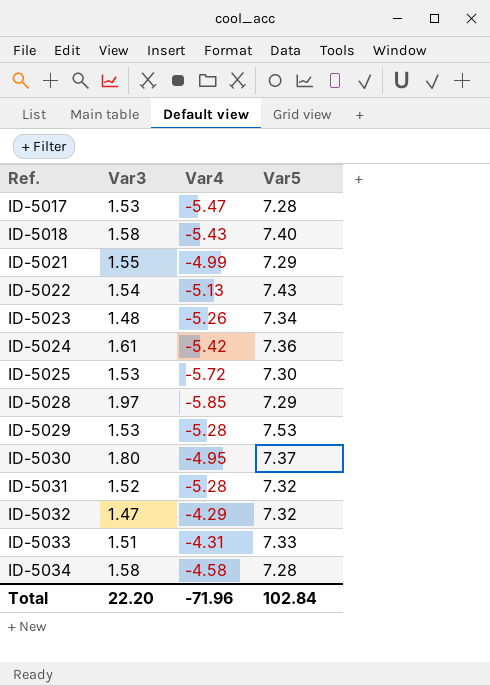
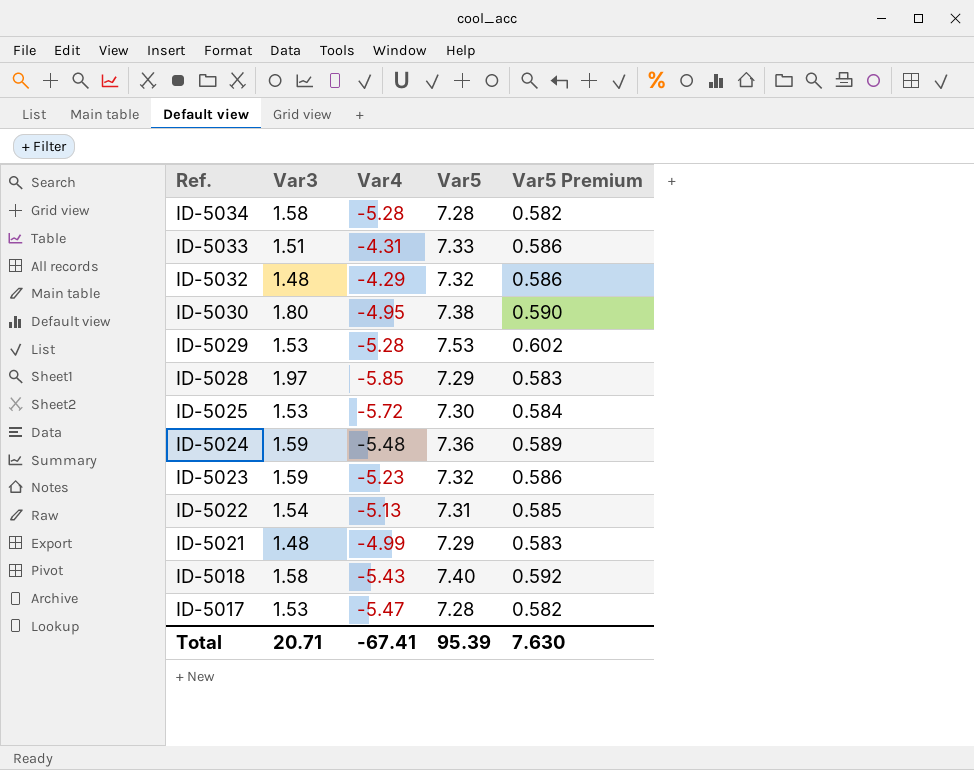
row order: Ref. ascending -> Ref. descending
column Var5 Premium | formula: none -> [Var5] * 0.08
row ID-5031: 1.52 | -5.28 | 7.32 -> none
ID-5034 | Var4: -4.58 -> -5.28
ID-5032 | Var3: 1.47 -> 1.48
ID-5030 | Var5: 7.37 -> 7.38
ID-5024 | Var3: 1.61 -> 1.59
ID-5024 | Var4: -5.42 -> -5.48
ID-5023 | Var3: 1.48 -> 1.59
ID-5023 | Var4: -5.26 -> -5.23
ID-5023 | Var5: 7.34 -> 7.32
ID-5022 | Var5: 7.43 -> 7.31
ID-5021 | Var3: 1.55 -> 1.48
Total | Var3: 22.20 -> 20.71
Total | Var4: -71.96 -> -67.41
Total | Var5: 102.84 -> 95.39

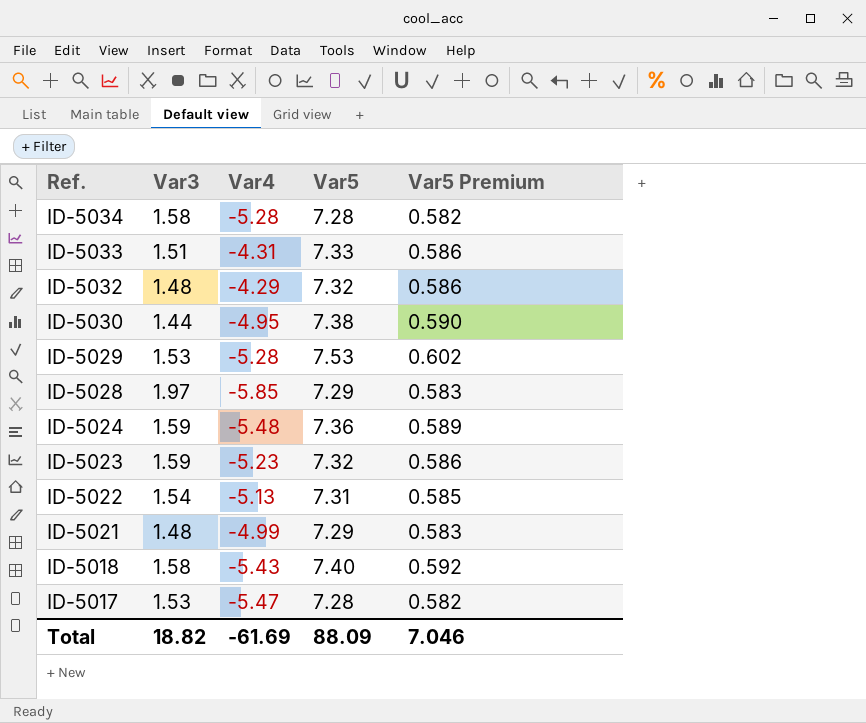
row ID-5025: 1.53 | -5.72 | 7.30 | 0.584 -> none
ID-5030 | Var3: 1.80 -> 1.44
Total | Var3: 20.71 -> 18.82
Total | Var4: -67.41 -> -61.69
Total | Var5: 95.39 -> 88.09
Total | Var5 Premium: 7.630 -> 7.046

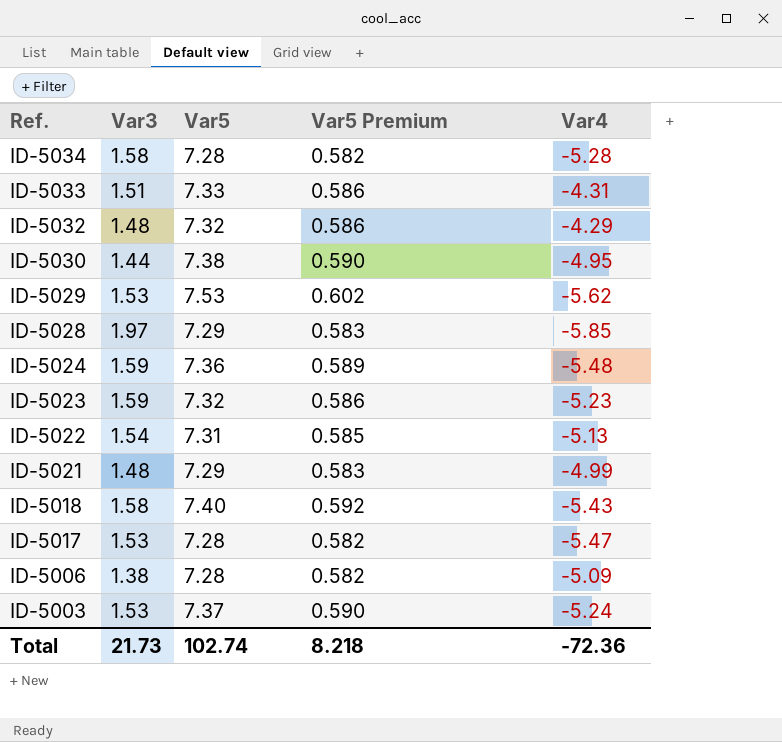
column Var4 | position: 3 -> 5
ID-5029 | Var4: -5.28 -> -5.62
row ID-5006: none -> 1.38 | 7.28 | 0.582 | -5.09
row ID-5003: none -> 1.53 | 7.37 | 0.590 | -5.24
Total | Var3: 18.82 -> 21.73
Total | Var5: 88.09 -> 102.74
Total | Var5 Premium: 7.046 -> 8.218
Total | Var4: -61.69 -> -72.36

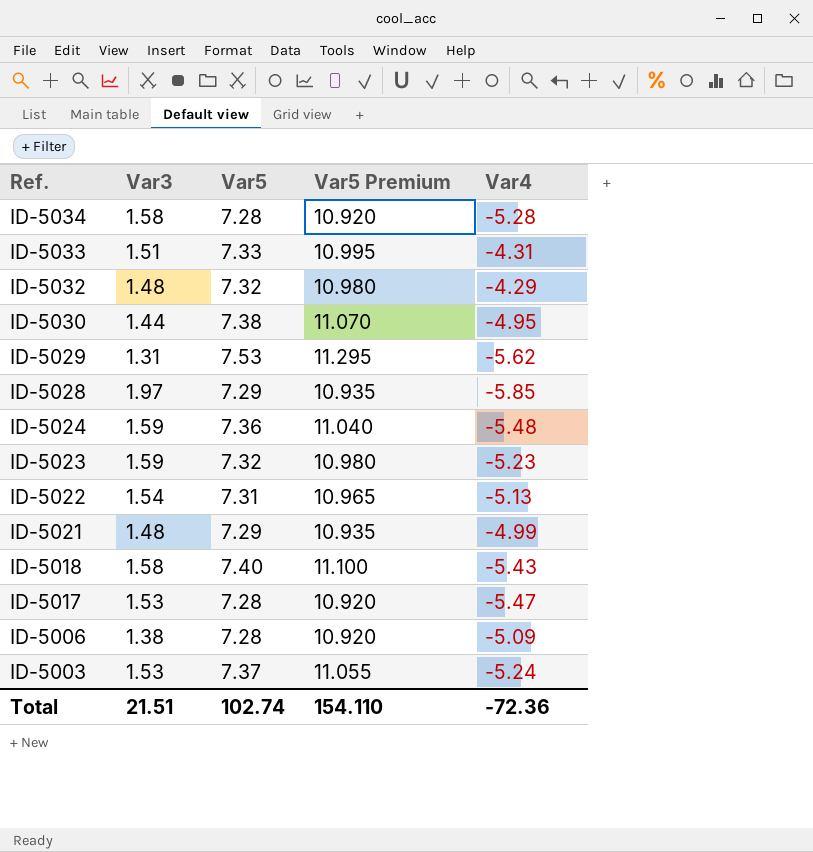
column Var5 Premium | formula: [Var5] * 0.08 -> [Var5] * 1.5
ID-5029 | Var3: 1.53 -> 1.31
Total | Var3: 21.73 -> 21.51
Total | Var5 Premium: 8.218 -> 154.110

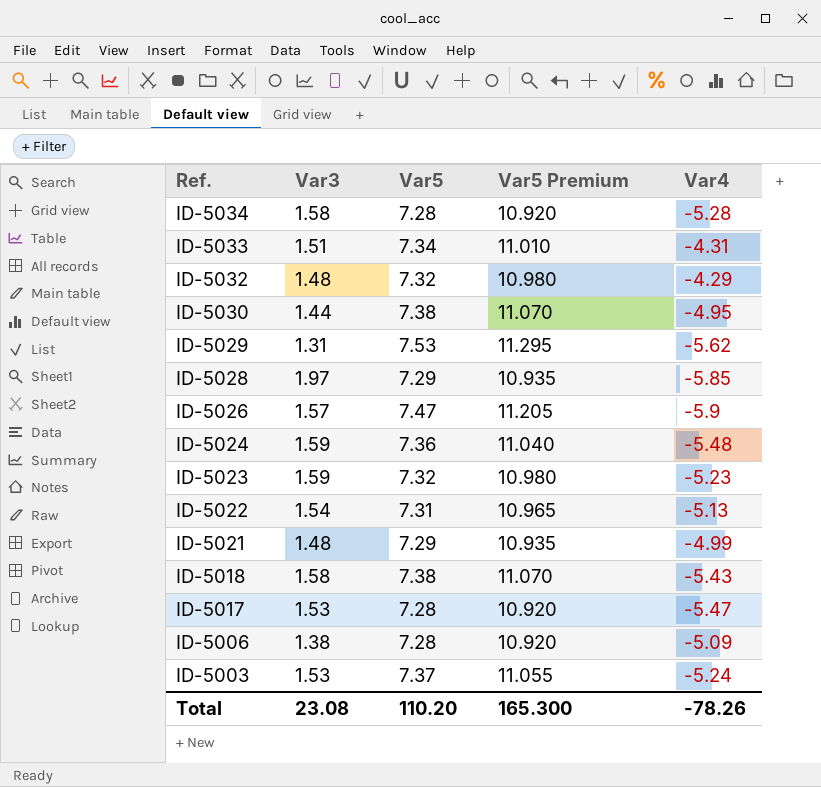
ID-5033 | Var5: 7.33 -> 7.34
ID-5033 | Var5 Premium: 10.995 -> 11.010
row ID-5026: none -> 1.57 | 7.47 | 11.205 | -5.9
ID-5018 | Var5: 7.40 -> 7.38
ID-5018 | Var5 Premium: 11.100 -> 11.070
Total | Var3: 21.51 -> 23.08
Total | Var5: 102.74 -> 110.20
Total | Var5 Premium: 154.110 -> 165.300
Total | Var4: -72.36 -> -78.26

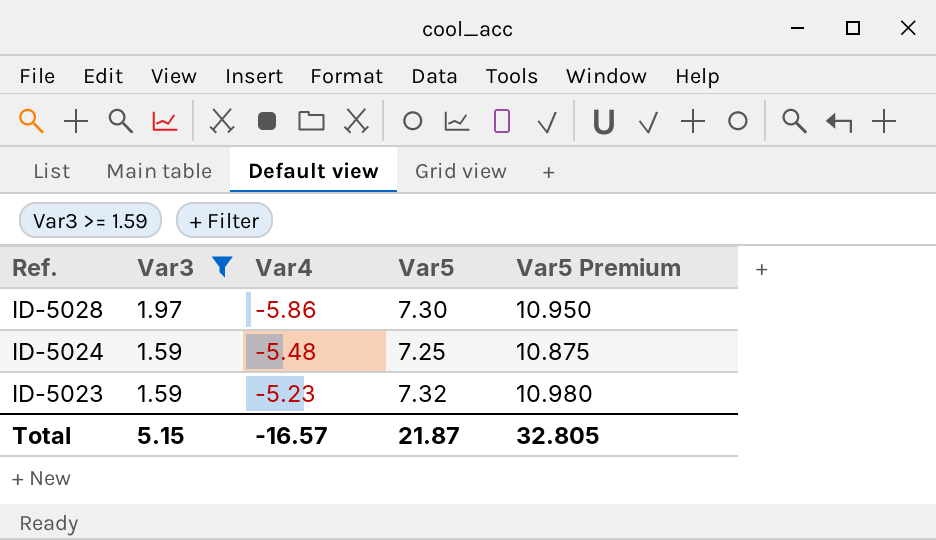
filter: none -> Var3 >= 1.59
column Var4 | position: 5 -> 3
ID-5028 | Var4: -5.85 -> -5.86
ID-5028 | Var5: 7.29 -> 7.30
ID-5028 | Var5 Premium: 10.935 -> 10.950
ID-5024 | Var5: 7.36 -> 7.25
ID-5024 | Var5 Premium: 11.040 -> 10.875
Total | Var3: 23.08 -> 5.15
Total | Var4: -78.26 -> -16.57
Total | Var5: 110.20 -> 21.87
Total | Var5 Premium: 165.300 -> 32.805

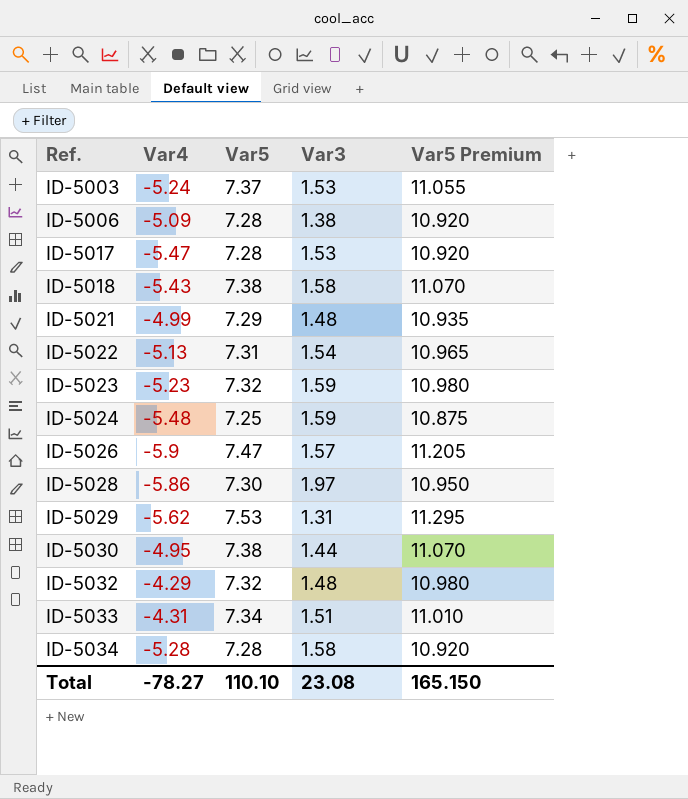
filter: Var3 >= 1.59 -> none
row order: Ref. descending -> Ref. ascending
column Var3 | position: 2 -> 4
Total | Var4: -16.57 -> -78.27
Total | Var5: 21.87 -> 110.10
Total | Var3: 5.15 -> 23.08
Total | Var5 Premium: 32.805 -> 165.150

